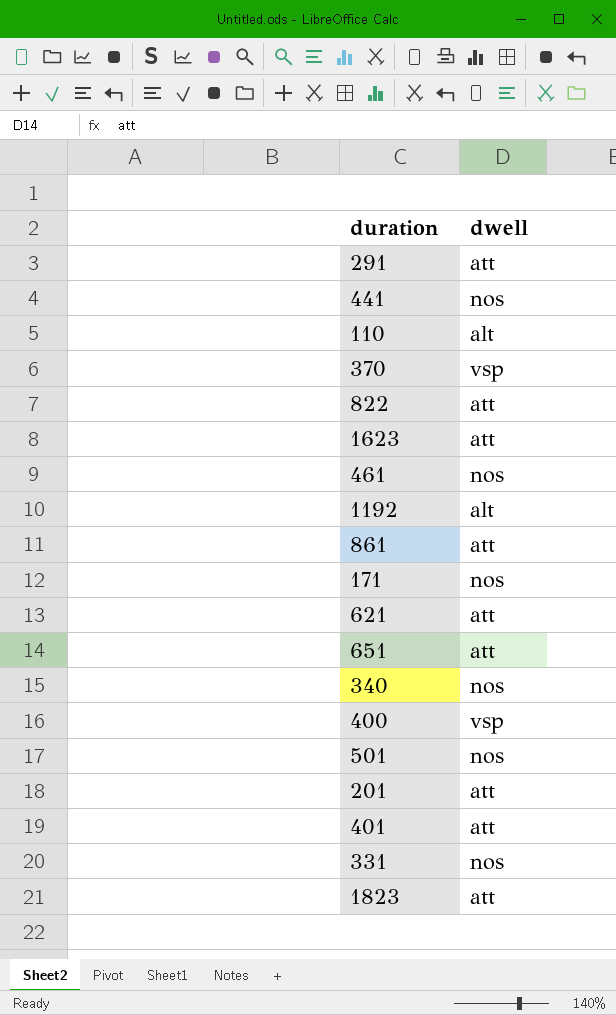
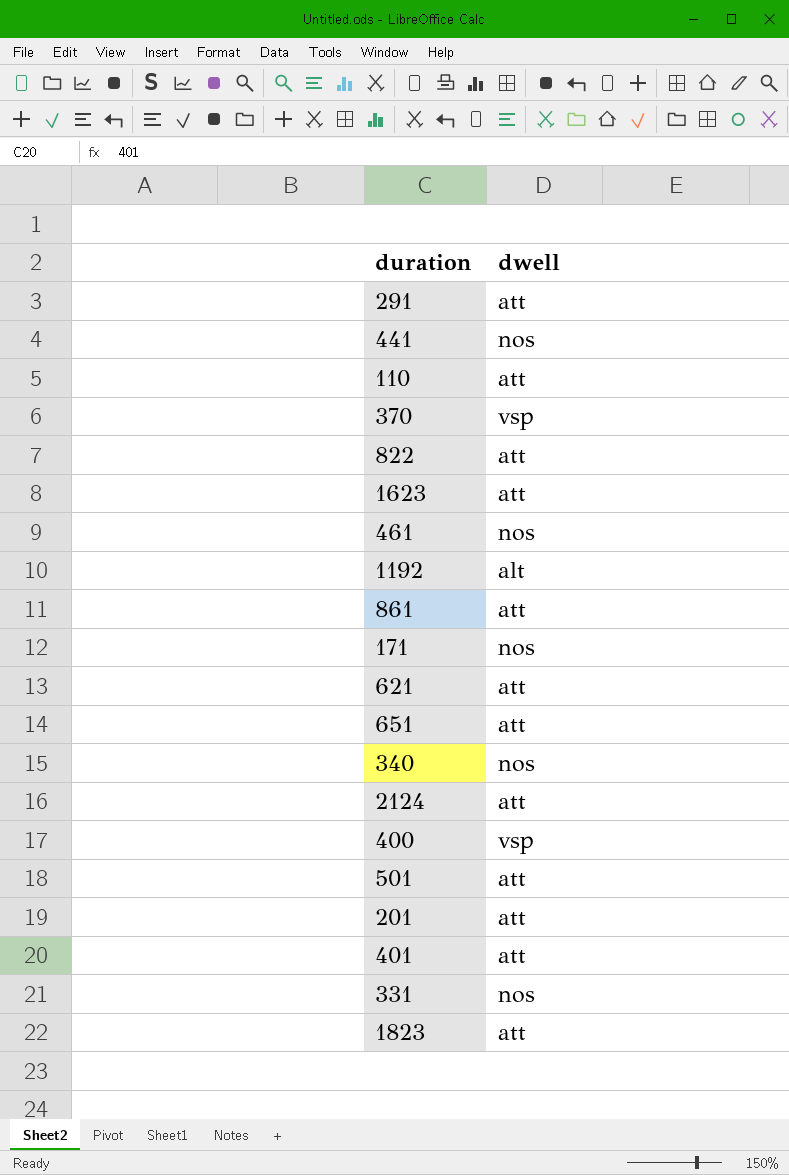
110 | dwell: alt -> att
row 2124: none -> att
501 | dwell: nos -> att

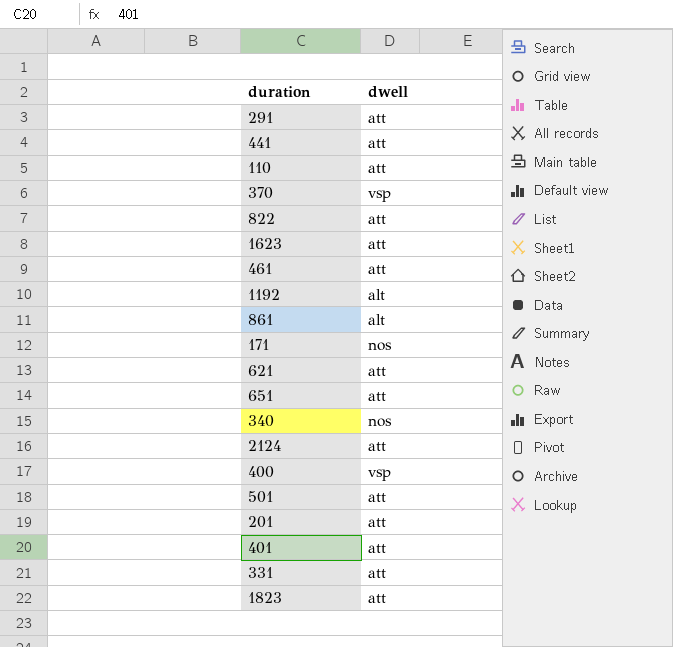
441 | dwell: nos -> att
461 | dwell: nos -> att
861 | dwell: att -> alt
331 | dwell: nos -> att

